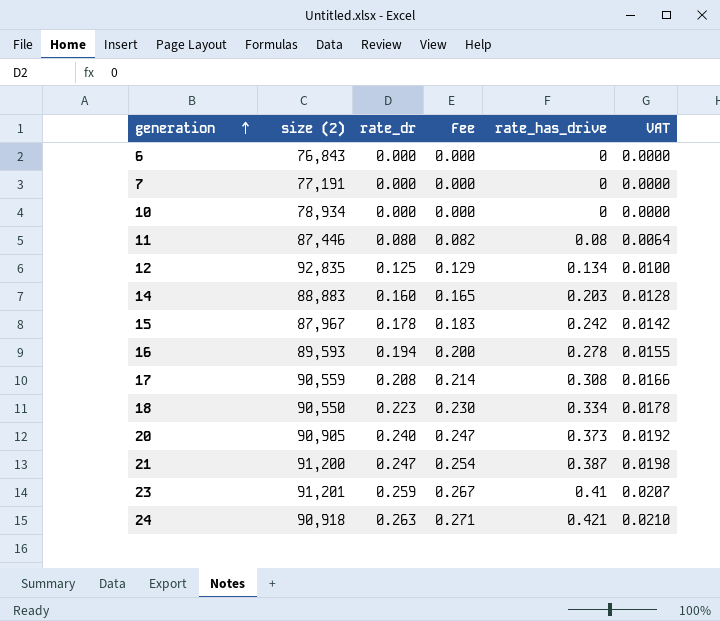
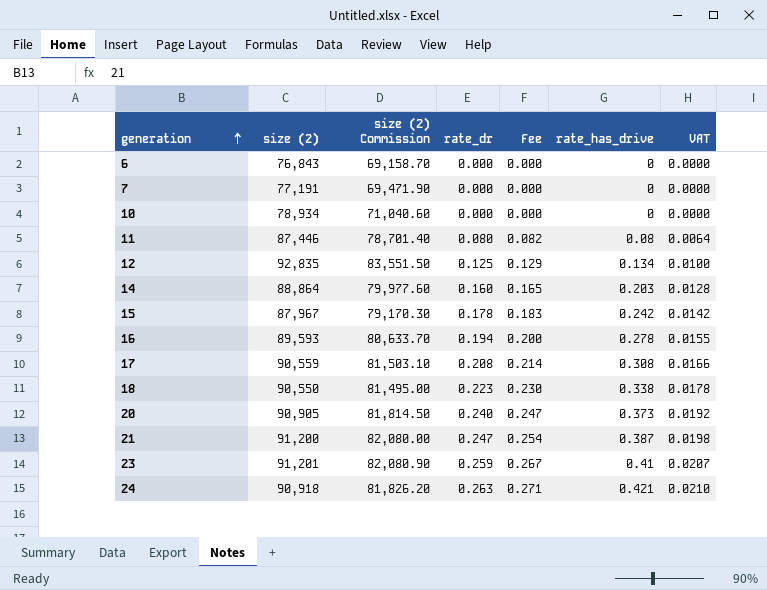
column size (2) Commission | formula: none -> [size (2)] * 0.9
14 | size (2): 88,883 -> 88,864
18 | rate_has_drive: 0.334 -> 0.338

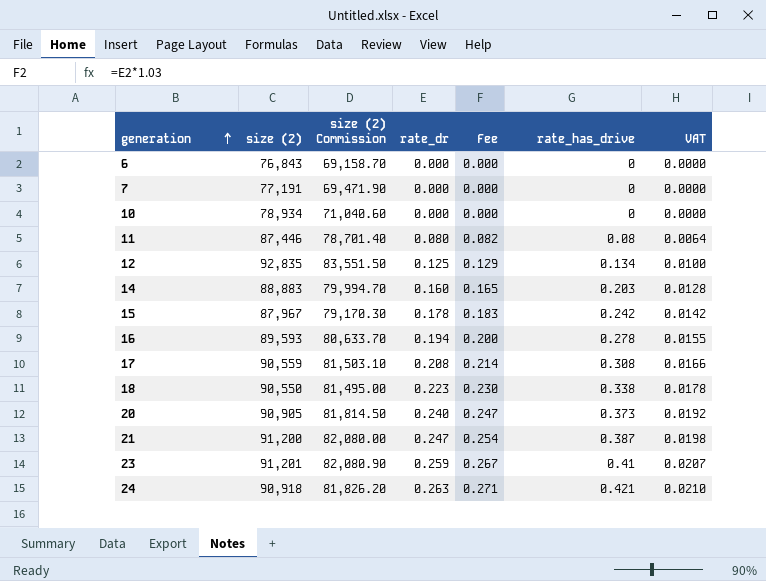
14 | size (2): 88,864 -> 88,883
14 | size (2) Commission: 79,977.60 -> 79,994.70

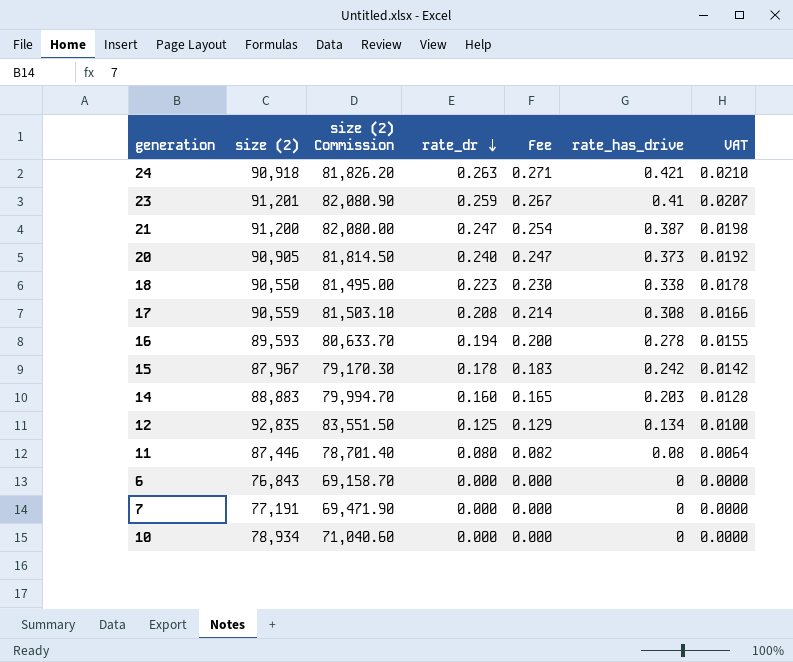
row order: generation ascending -> rate_dr descending

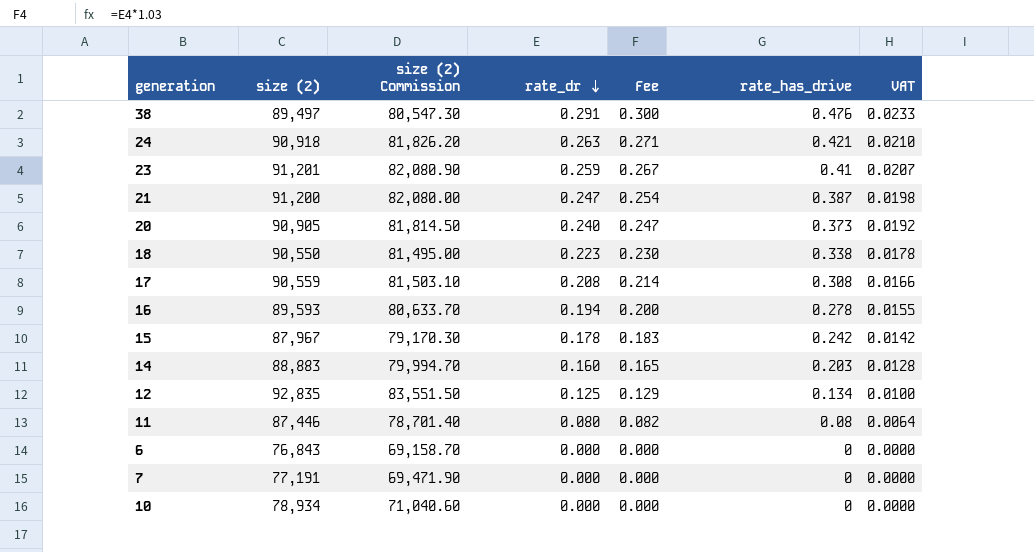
row 38: none -> 89,497 | 80,547.30 | 0.291 | 0.300 | 0.476 | 0.0233

